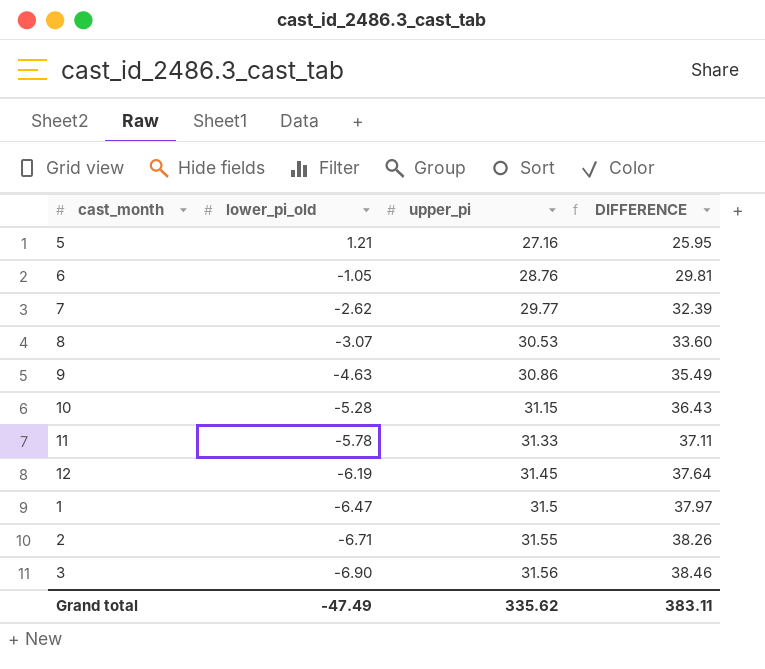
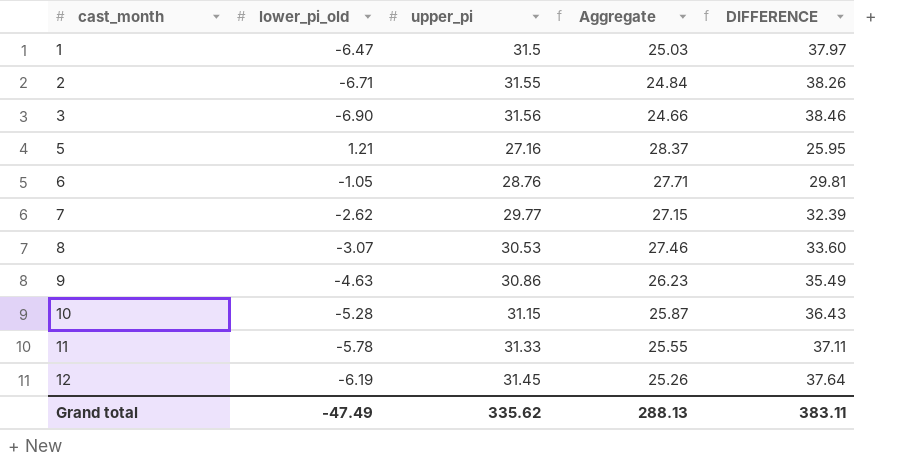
row order: lower_pi_old descending -> cast_month ascending
column Aggregate | formula: none -> [lower_pi_old] + [upper_pi]

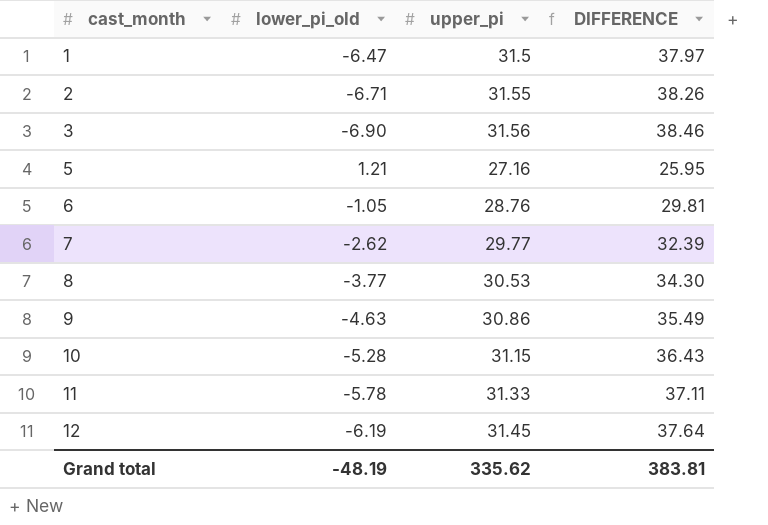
column Aggregate | formula: [lower_pi_old] + [upper_pi] -> none
8 | lower_pi_old: -3.07 -> -3.77
8 | DIFFERENCE: 33.60 -> 34.30
Grand total | lower_pi_old: -47.49 -> -48.19
Grand total | DIFFERENCE: 383.11 -> 383.81

